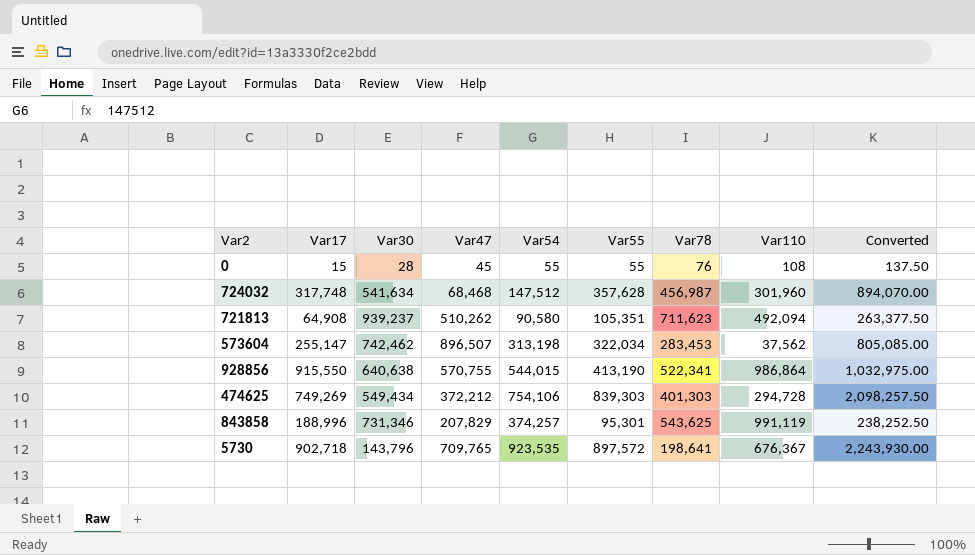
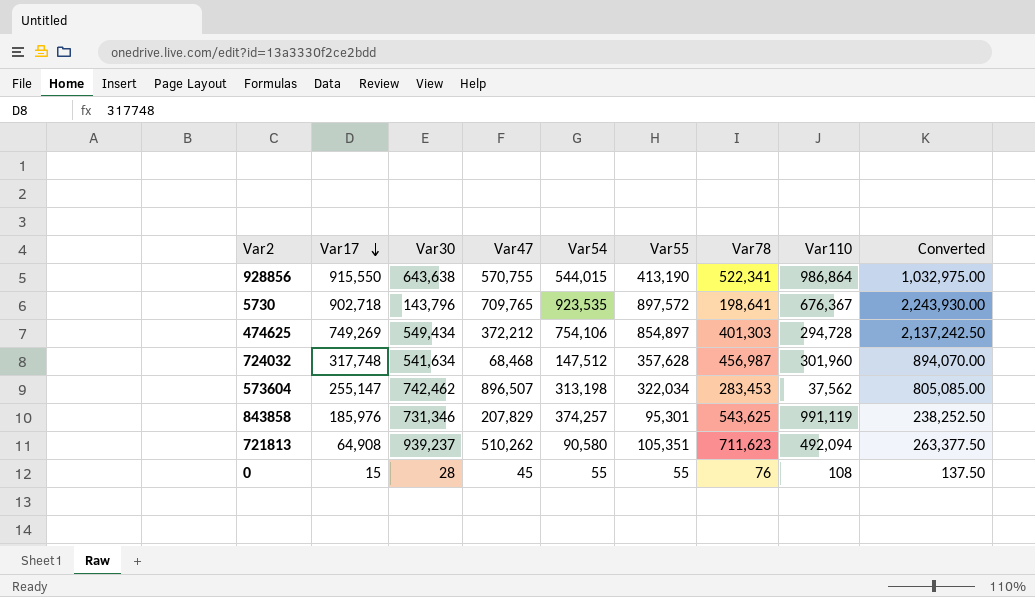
row order: none -> Var17 descending
928856 | Var30: 640,638 -> 643,638
474625 | Var55: 839,303 -> 854,897
474625 | Converted: 2,098,257.50 -> 2,137,242.50
843858 | Var17: 188,996 -> 185,976

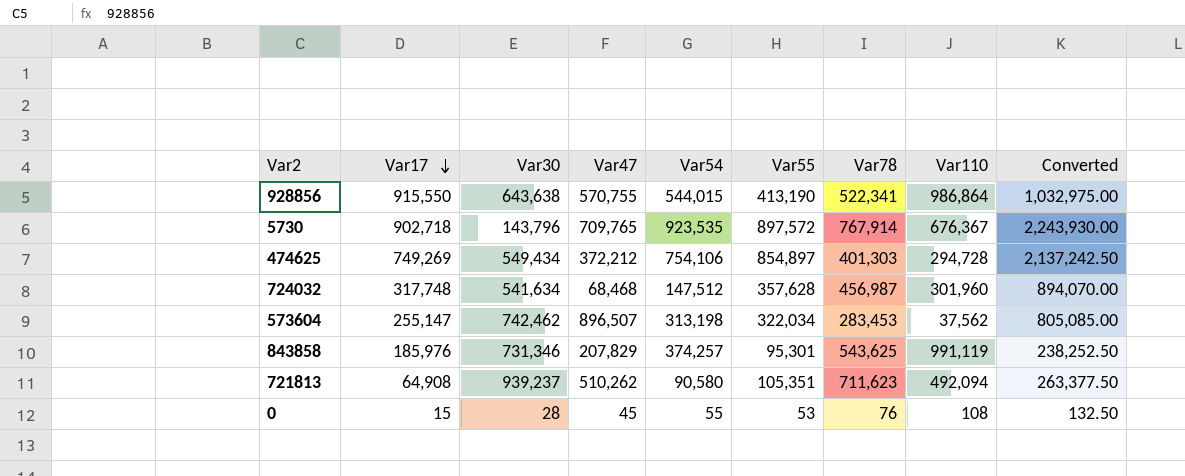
5730 | Var78: 198,641 -> 767,914
0 | Var55: 55 -> 53
0 | Converted: 137.50 -> 132.50

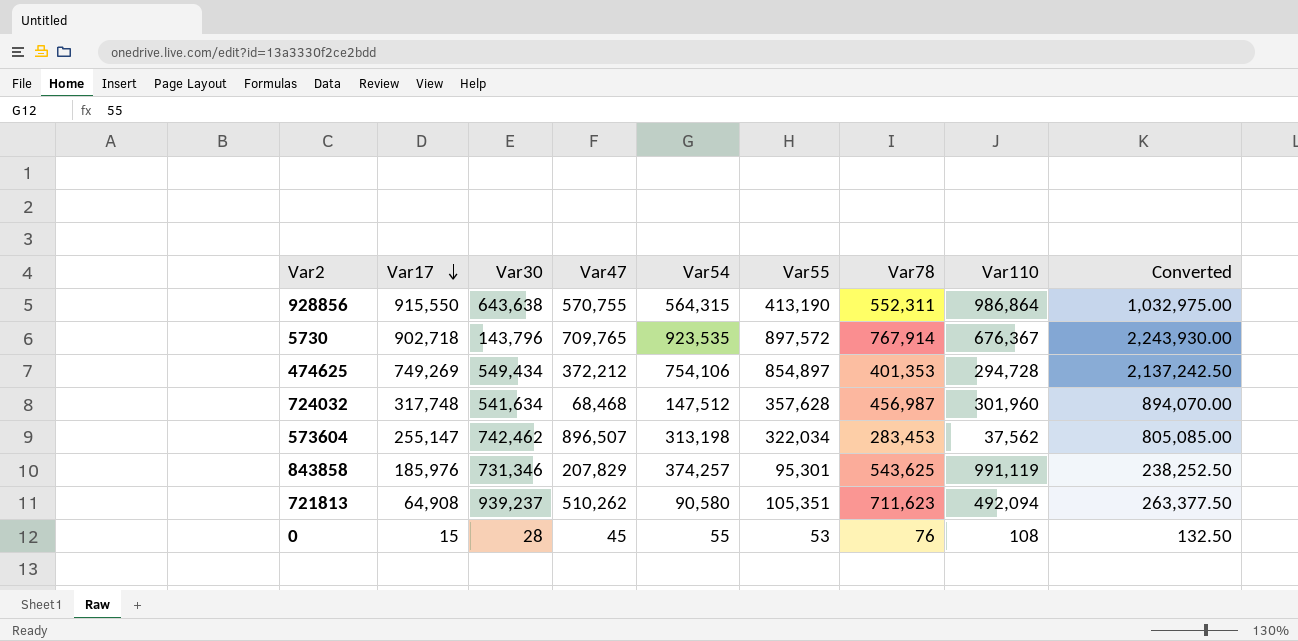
928856 | Var54: 544,015 -> 564,315
928856 | Var78: 522,341 -> 552,311
474625 | Var78: 401,303 -> 401,353

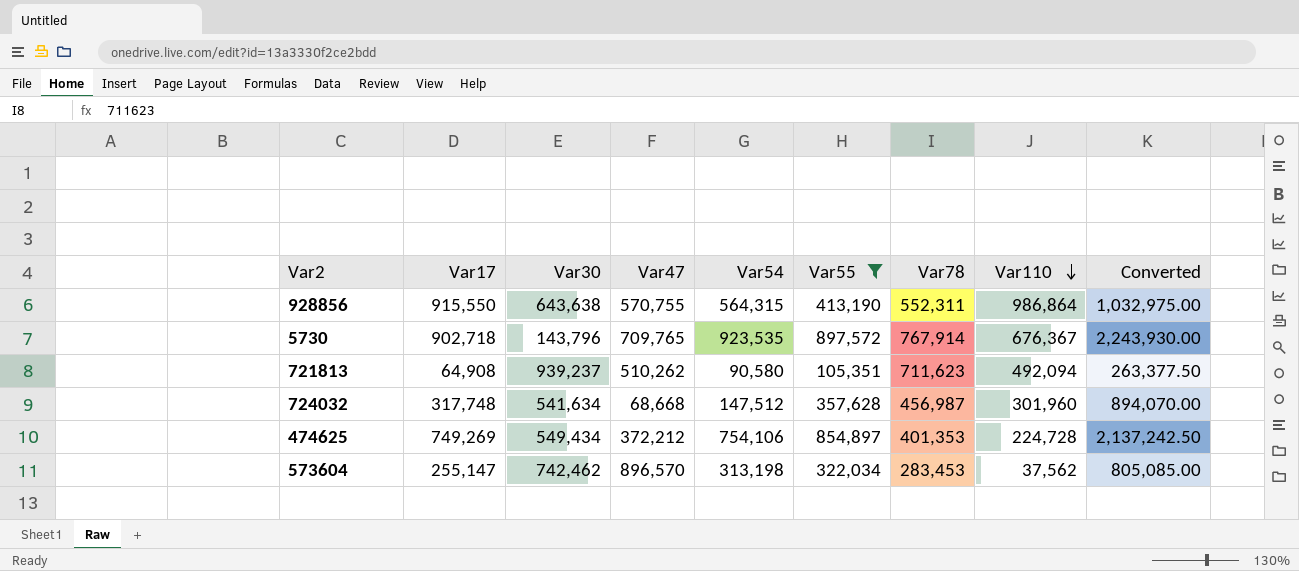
filter: none -> Var55 >= 105,351
row order: Var17 descending -> Var110 descending
724032 | Var47: 68,468 -> 68,668
474625 | Var110: 294,728 -> 224,728
573604 | Var47: 896,507 -> 896,570

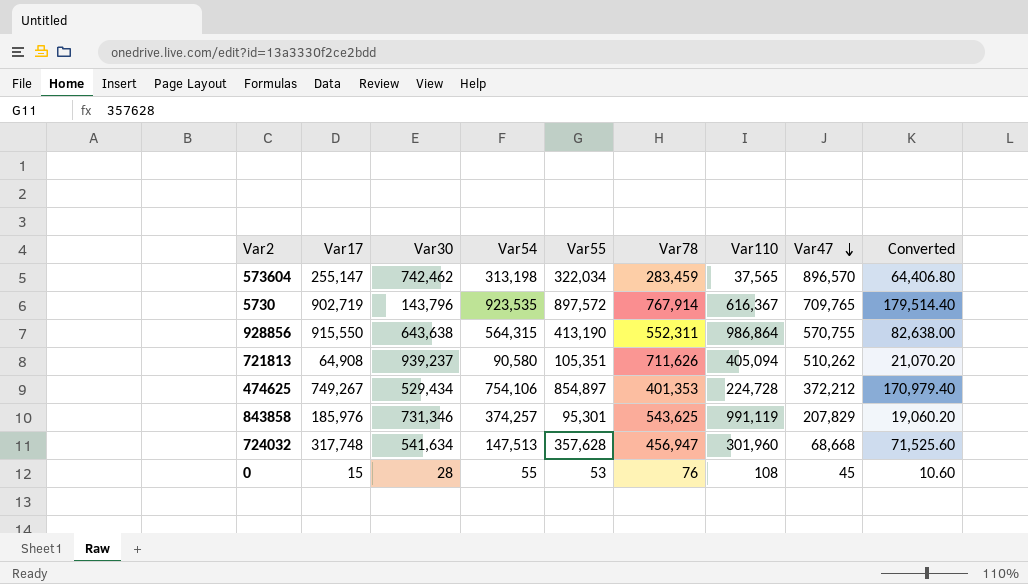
filter: Var55 >= 105,351 -> none
row order: Var110 descending -> Var47 descending
column Var47 | position: 4 -> 8
column Converted | formula: [Var55] * 2.5 -> [Var55] * 0.2
573604 | Var78: 283,453 -> 283,459
573604 | Var110: 37,562 -> 37,565
5730 | Var17: 902,718 -> 902,719
5730 | Var110: 676,367 -> 616,367
721813 | Var78: 711,623 -> 711,626
721813 | Var110: 492,094 -> 405,094
474625 | Var17: 749,269 -> 749,267
474625 | Var30: 549,434 -> 529,434
724032 | Var54: 147,512 -> 147,513
724032 | Var78: 456,987 -> 456,947

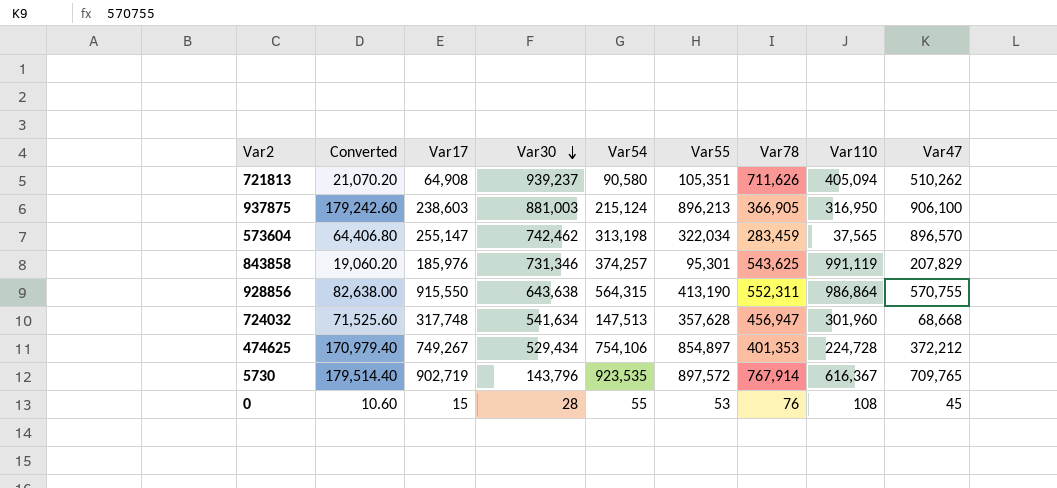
row order: Var47 descending -> Var30 descending
column Converted | position: 9 -> 2
row 937875: none -> 179,242.60 | 238,603 | 881,003 | 215,124 | 896,213 | 366,905 | 316,950 | 906,100

